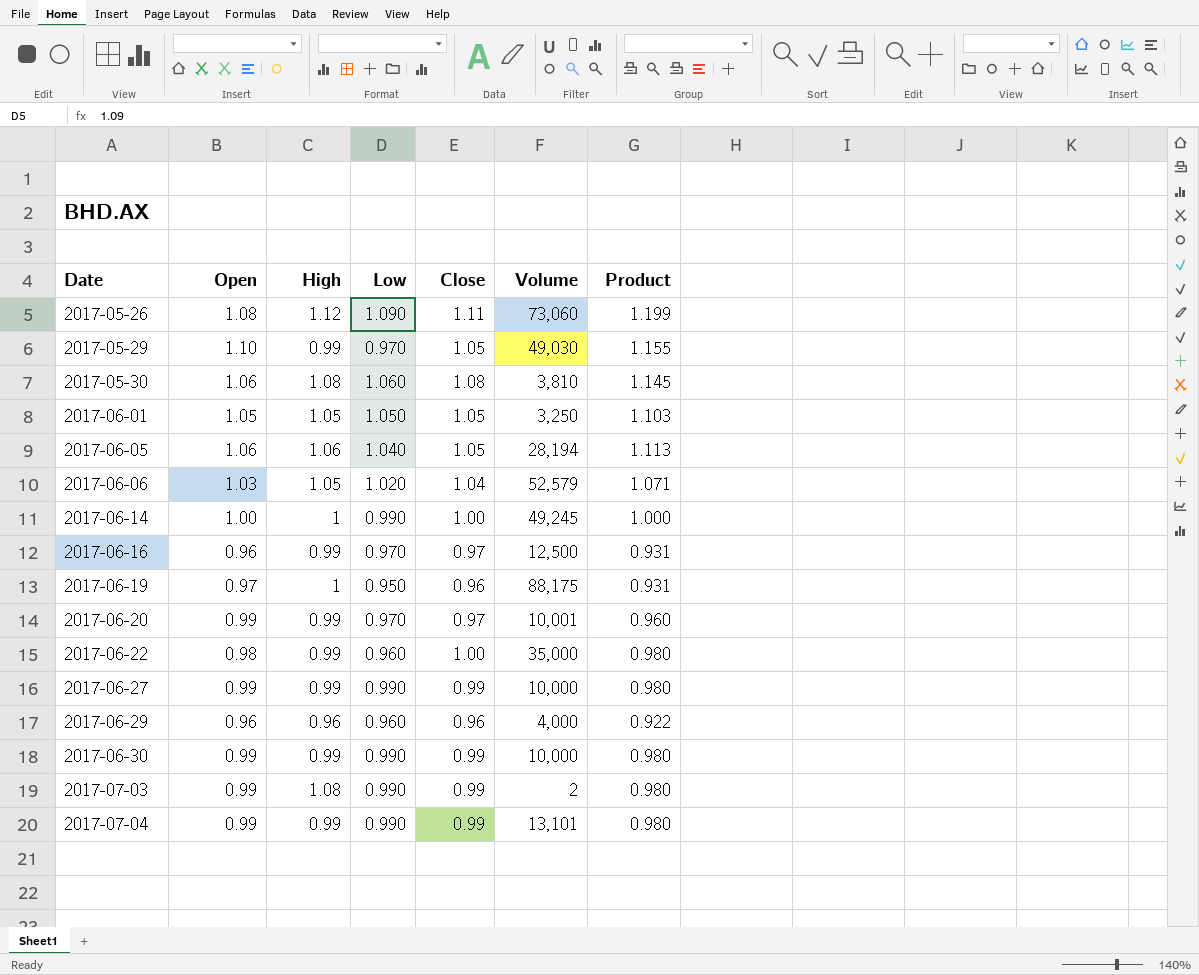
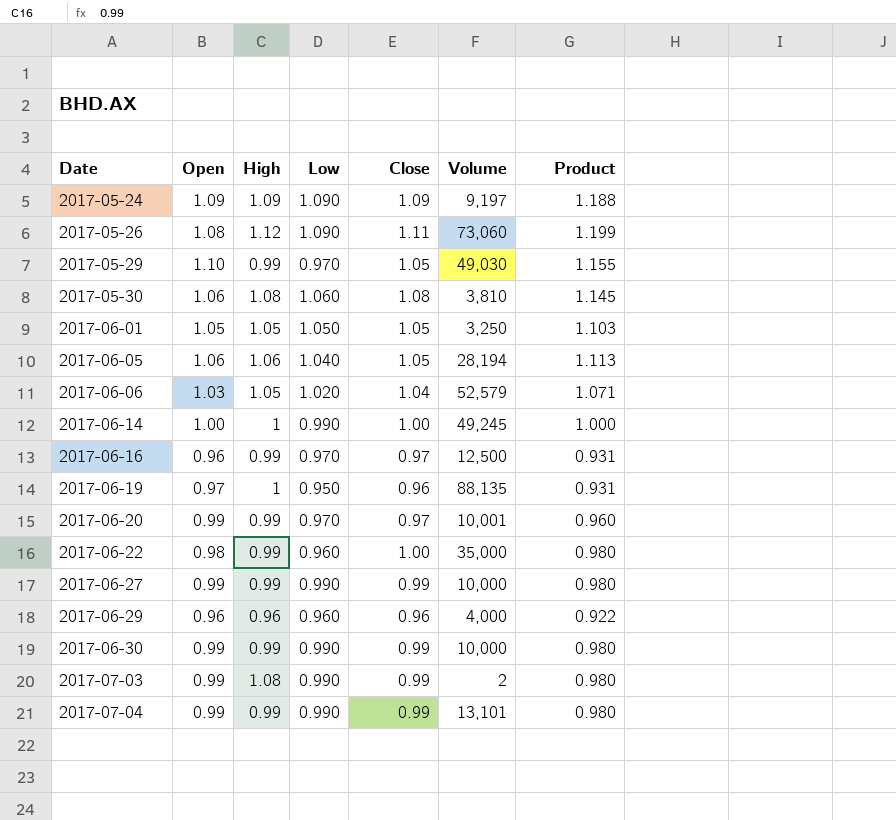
row 2017-05-24: none -> 1.09 | 1.09 | 1.090 | 1.09 | 9,197 | 1.188
2017-06-19 | Volume: 88,175 -> 88,135

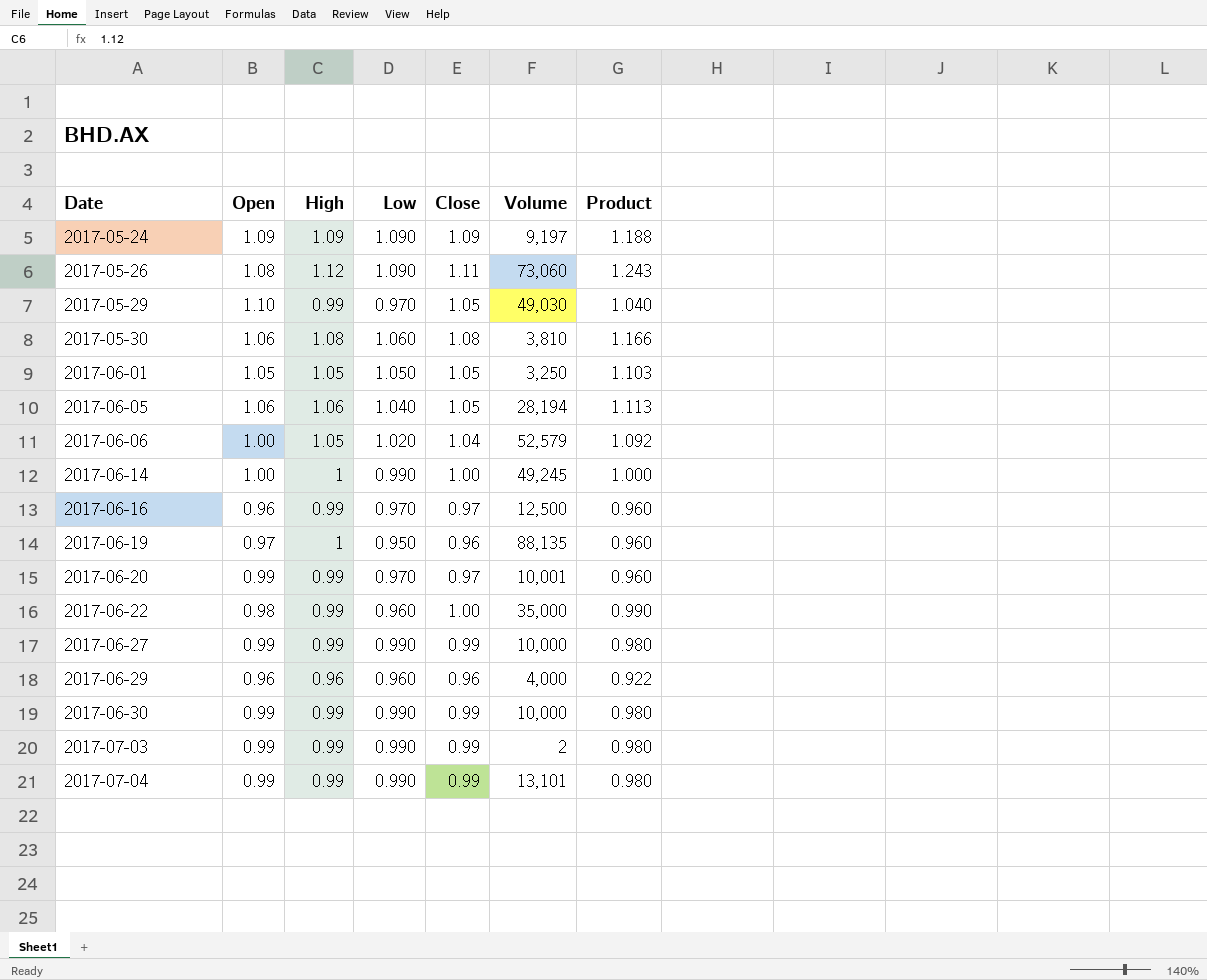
column Product | formula: [Open] * [Close] -> [High] * [Close]
2017-06-06 | Open: 1.03 -> 1.00
2017-07-03 | High: 1.08 -> 0.99

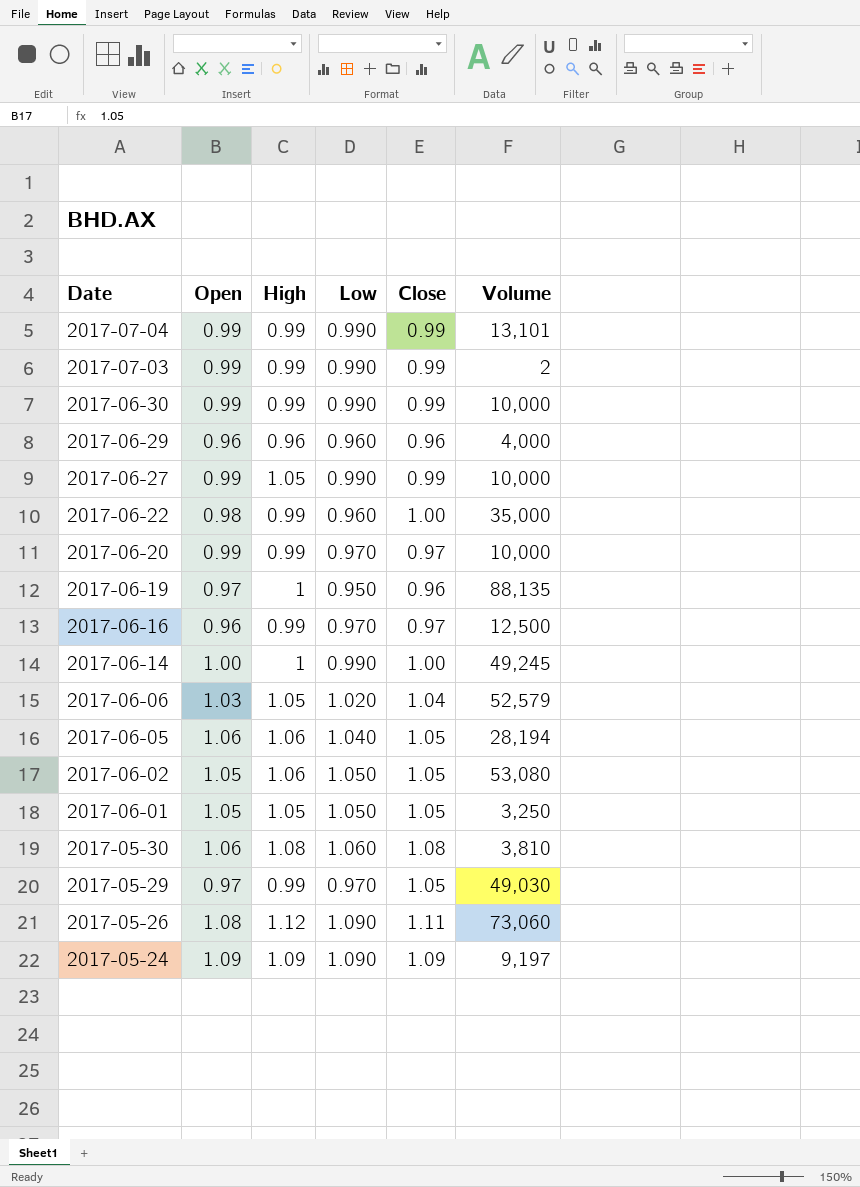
row order: Date ascending -> Date descending
column Product | formula: [High] * [Close] -> none
2017-06-27 | High: 0.99 -> 1.05
2017-06-20 | Volume: 10,001 -> 10,000
2017-06-06 | Open: 1.00 -> 1.03
row 2017-06-02: none -> 1.05 | 1.06 | 1.050 | 1.05 | 53,080
2017-05-29 | Open: 1.10 -> 0.97

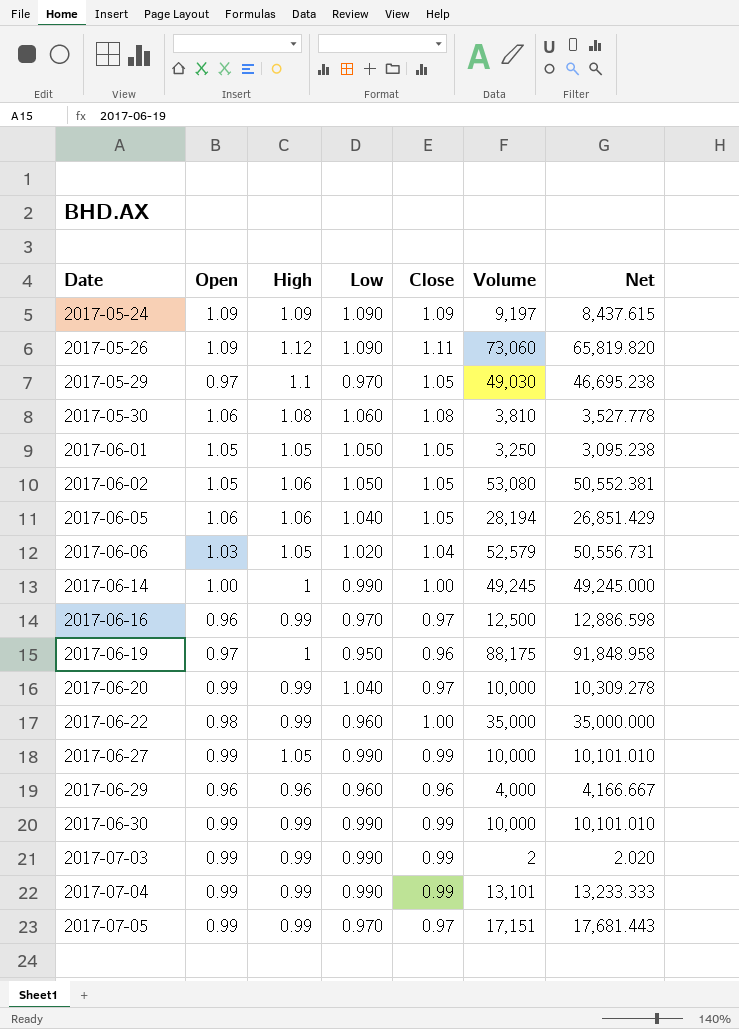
row order: Date descending -> Date ascending
column Net | formula: none -> [Volume] / [Close]
2017-05-26 | Open: 1.08 -> 1.09
2017-05-29 | High: 0.99 -> 1.1
2017-06-19 | Volume: 88,135 -> 88,175
2017-06-20 | Low: 0.970 -> 1.040
row 2017-07-05: none -> 0.99 | 0.99 | 0.970 | 0.97 | 17,151 | 17,681.443

